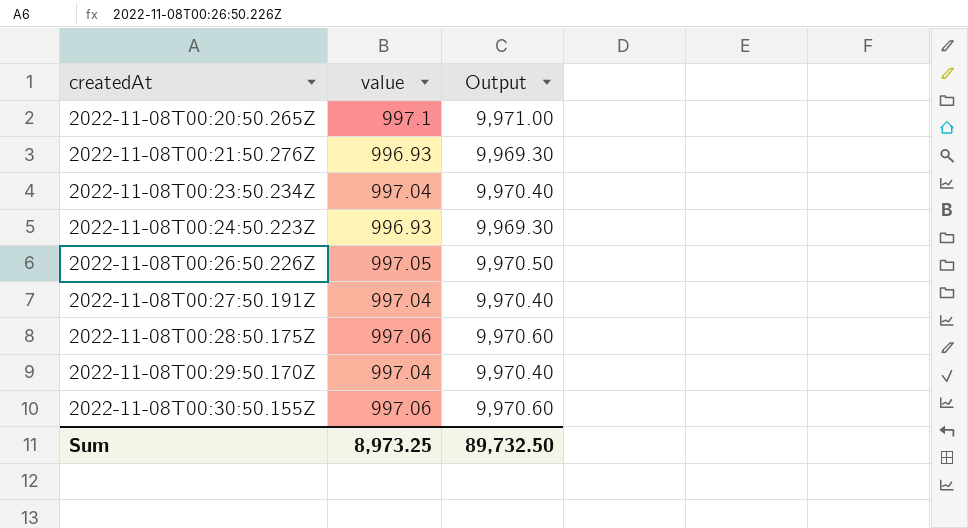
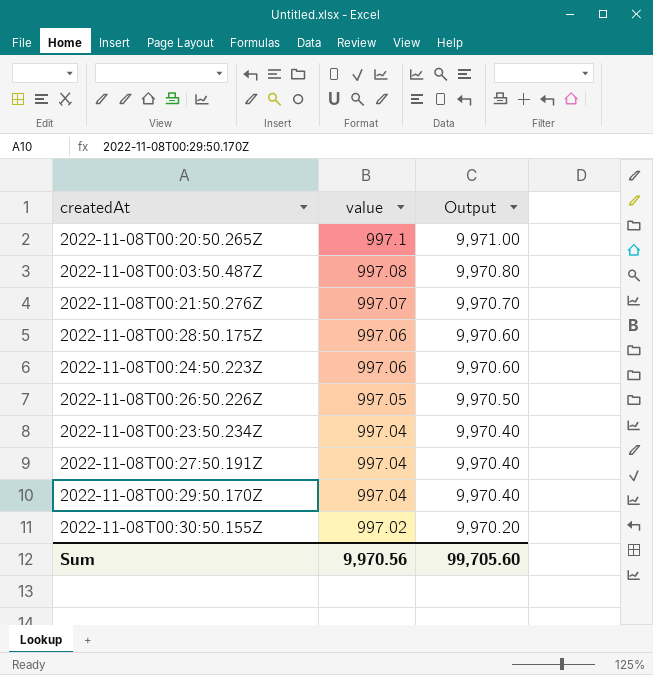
row order: createdAt ascending -> value descending
row 2022-11-08T00:03:50.487Z: none -> 997.08 | 9,970.80
2022-11-08T00:21:50.276Z | value: 996.93 -> 997.07
2022-11-08T00:21:50.276Z | Output: 9,969.30 -> 9,970.70
2022-11-08T00:24:50.223Z | value: 996.93 -> 997.06
2022-11-08T00:24:50.223Z | Output: 9,969.30 -> 9,970.60
2022-11-08T00:30:50.155Z | value: 997.06 -> 997.02
2022-11-08T00:30:50.155Z | Output: 9,970.60 -> 9,970.20
Sum | value: 8,973.25 -> 9,970.56
Sum | Output: 89,732.50 -> 99,705.60

